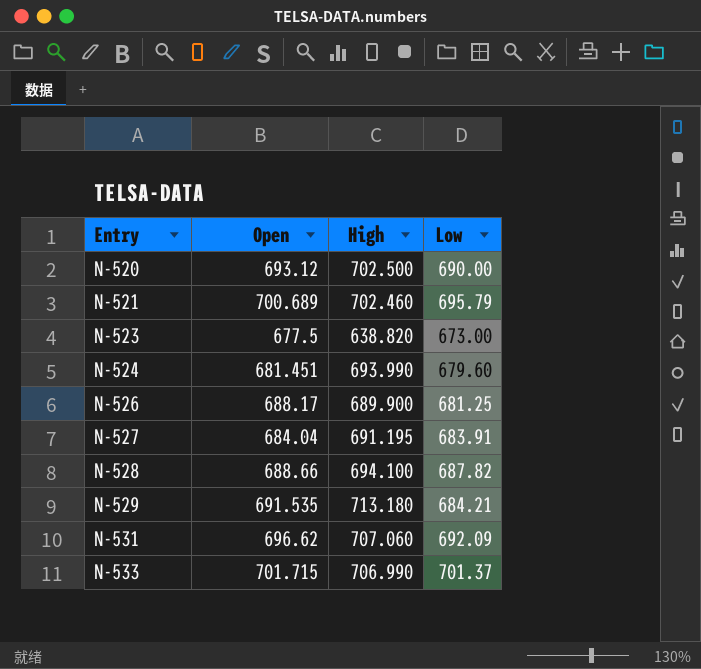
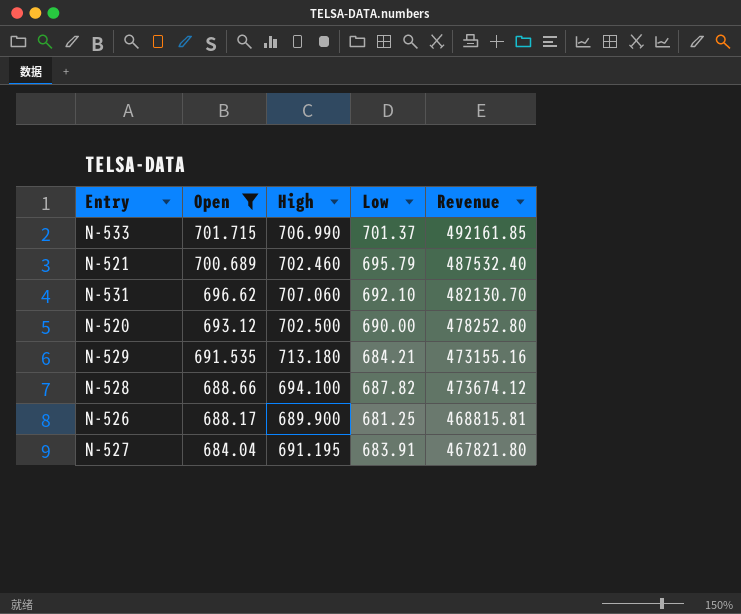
filter: none -> Open >= 684.04
row order: Entry ascending -> Open descending
column Revenue | formula: none -> [Open] * [Low]
N-531 | Low: 692.09 -> 692.10

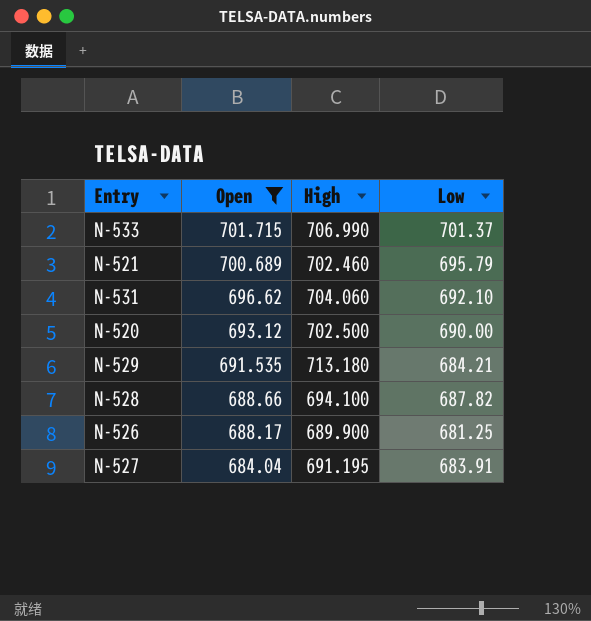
column Revenue | formula: [Open] * [Low] -> none
N-531 | High: 707.060 -> 704.060

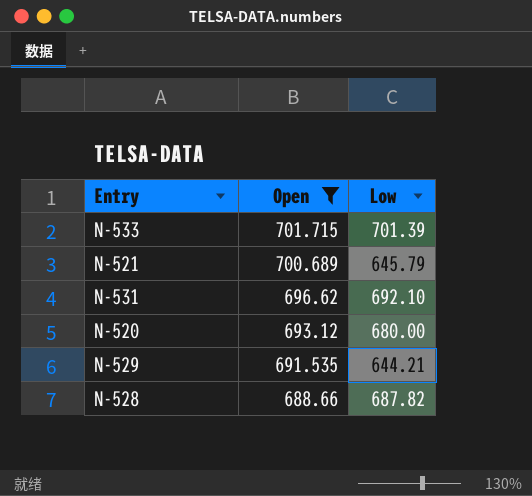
column High | position: 3 -> none
row N-526: 688.17 | 689.900 | 681.25 -> none
row N-527: 684.04 | 691.195 | 683.91 -> none
N-533 | Low: 701.37 -> 701.39
N-521 | Low: 695.79 -> 645.79
N-520 | Low: 690.00 -> 680.00
N-529 | Low: 684.21 -> 644.21

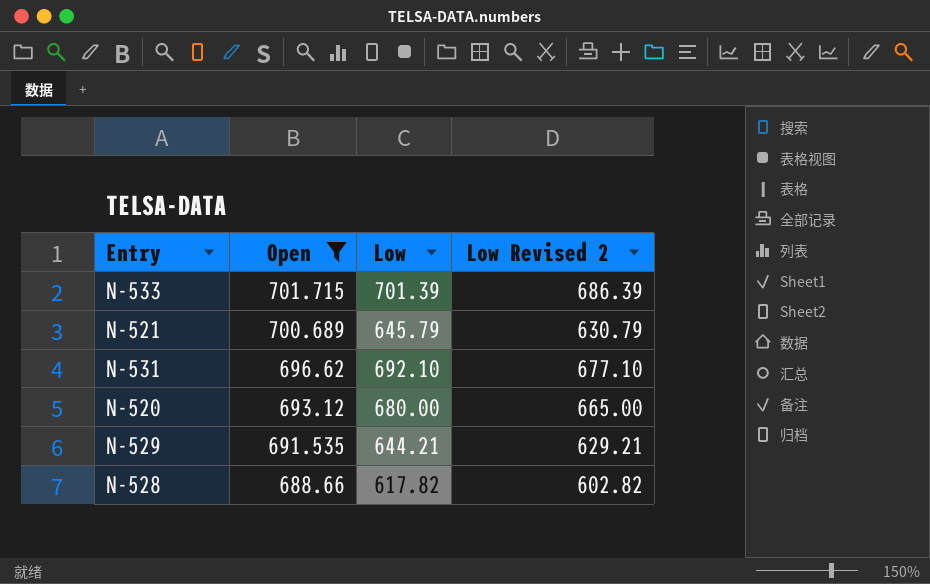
column Low Revised 2 | formula: none -> [Low] - 15
N-528 | Low: 687.82 -> 617.82

